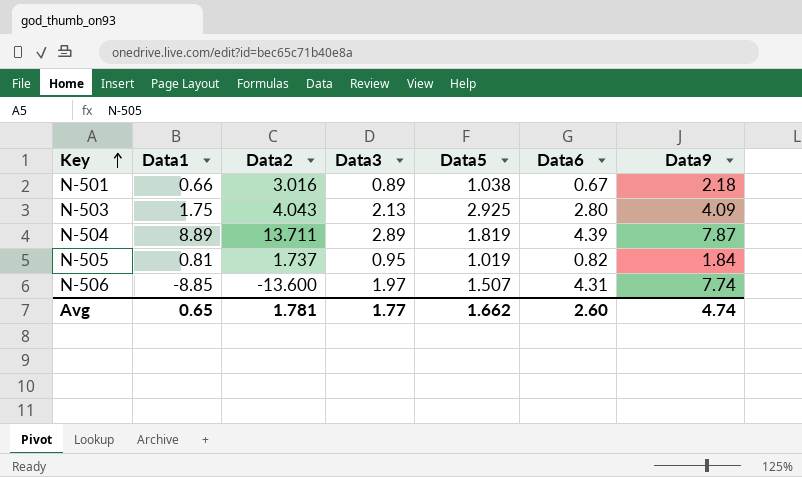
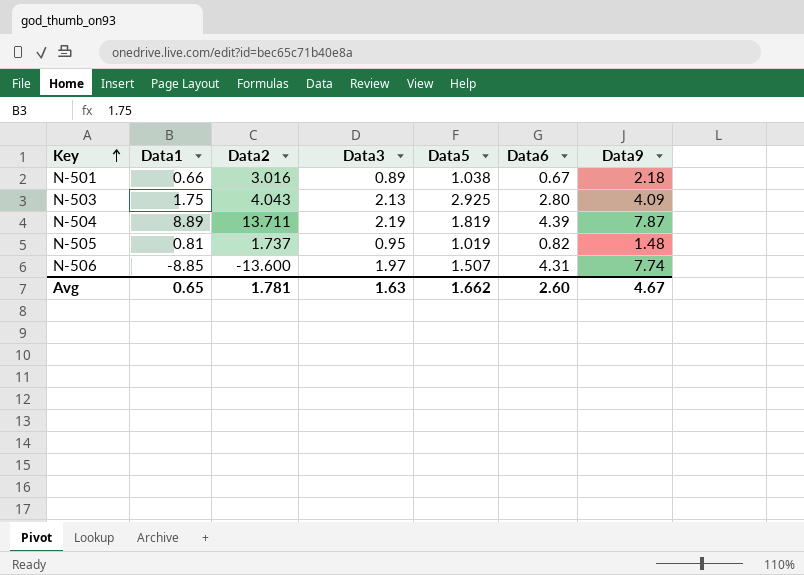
N-504 | Data3: 2.89 -> 2.19
N-505 | Data9: 1.84 -> 1.48
Avg | Data3: 1.77 -> 1.63
Avg | Data9: 4.74 -> 4.67

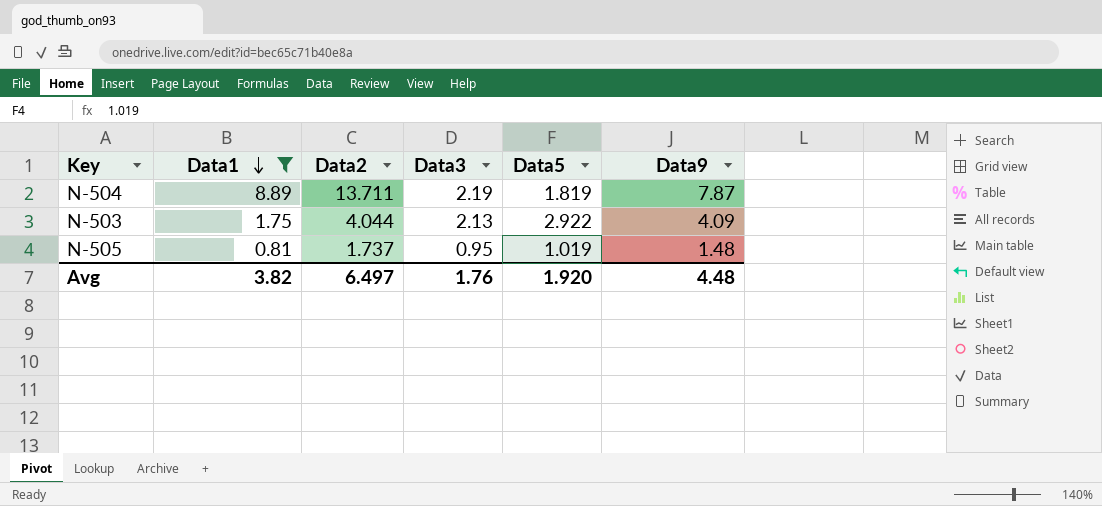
filter: none -> Data1 >= 0.81
row order: Key ascending -> Data1 descending
column Data6 | position: 6 -> none
N-503 | Data2: 4.043 -> 4.044
N-503 | Data5: 2.925 -> 2.922
Avg | Data1: 0.65 -> 3.82
Avg | Data2: 1.781 -> 6.497
Avg | Data3: 1.63 -> 1.76
Avg | Data5: 1.662 -> 1.920
Avg | Data9: 4.67 -> 4.48

